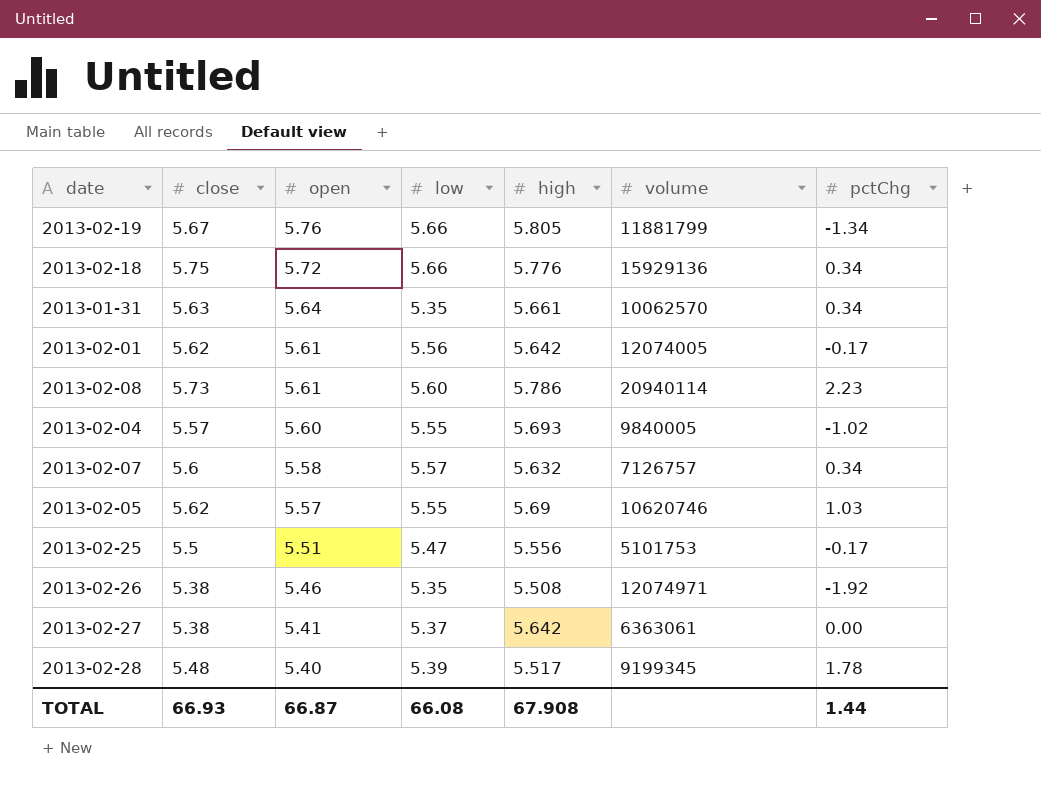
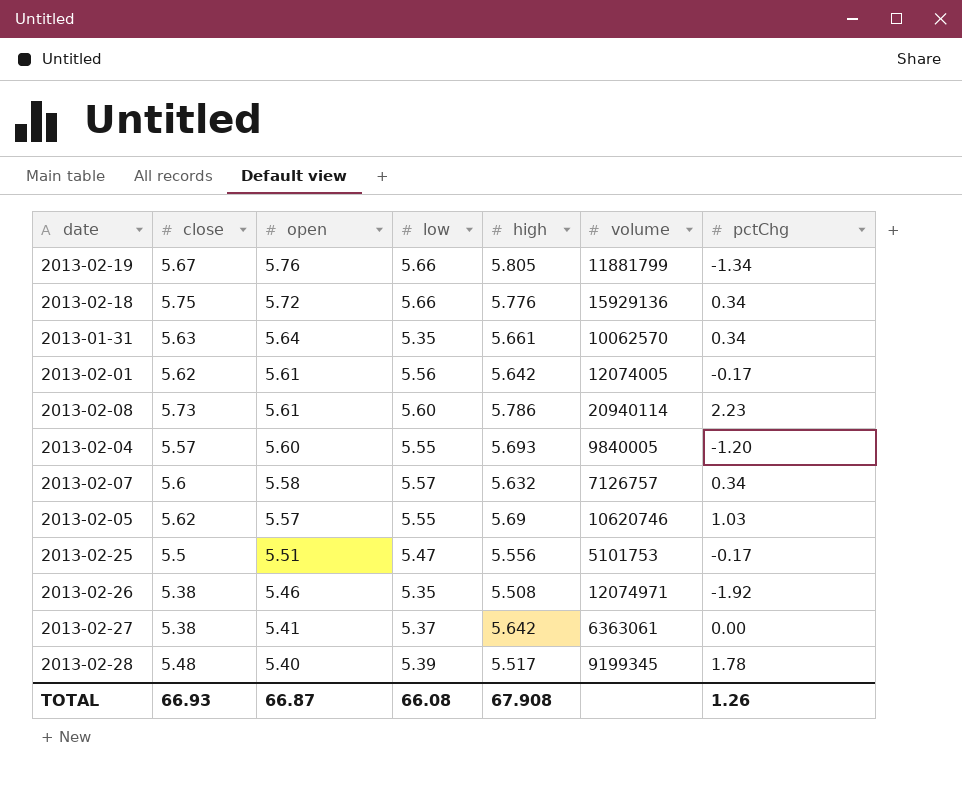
2013-02-04 | pctChg: -1.02 -> -1.20
TOTAL | pctChg: 1.44 -> 1.26

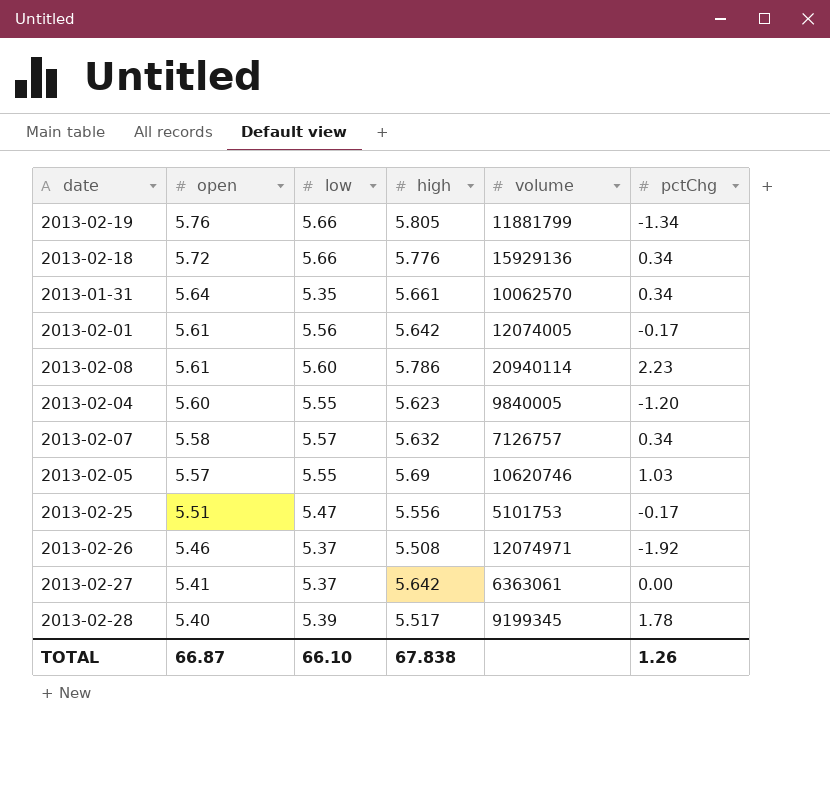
column close | position: 2 -> none
2013-02-04 | high: 5.693 -> 5.623
2013-02-26 | low: 5.35 -> 5.37
TOTAL | low: 66.08 -> 66.10
TOTAL | high: 67.908 -> 67.838

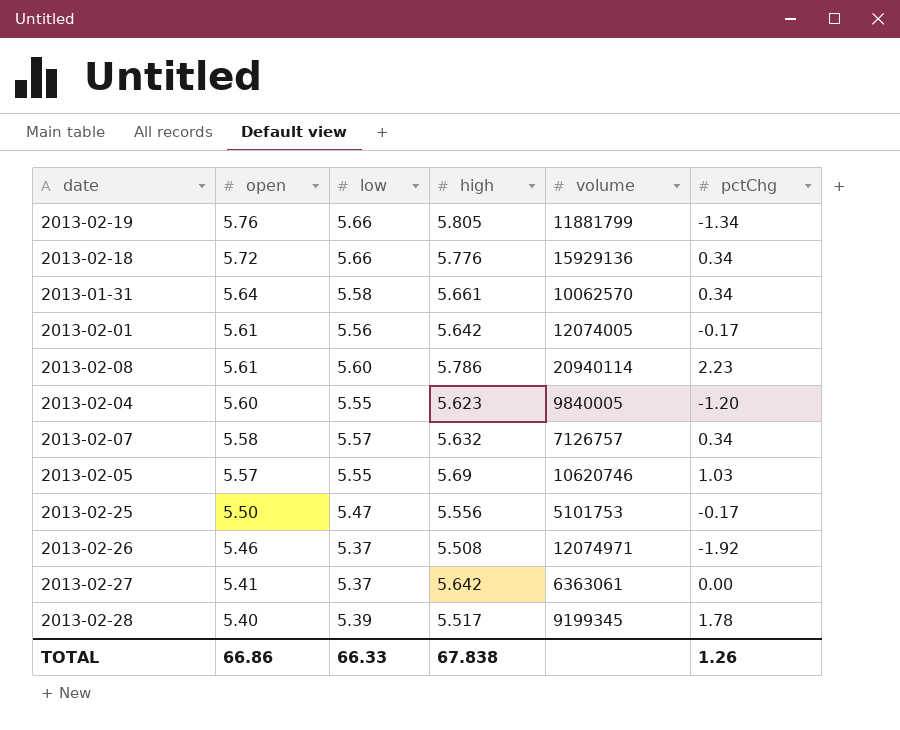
2013-01-31 | low: 5.35 -> 5.58
2013-02-25 | open: 5.51 -> 5.50
TOTAL | open: 66.87 -> 66.86
TOTAL | low: 66.10 -> 66.33

